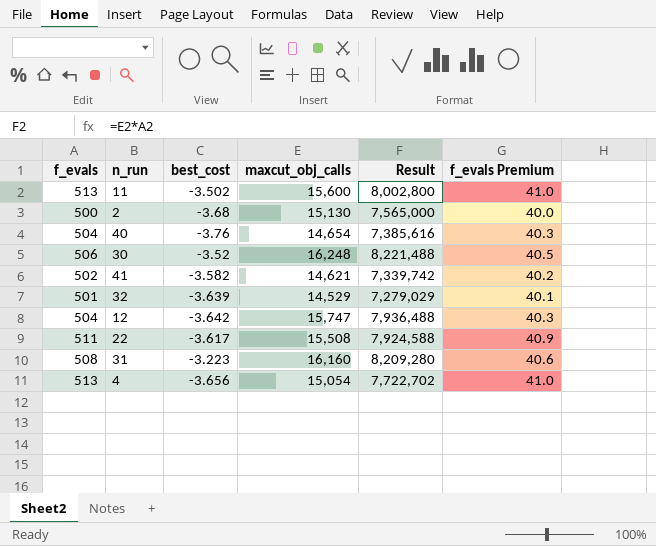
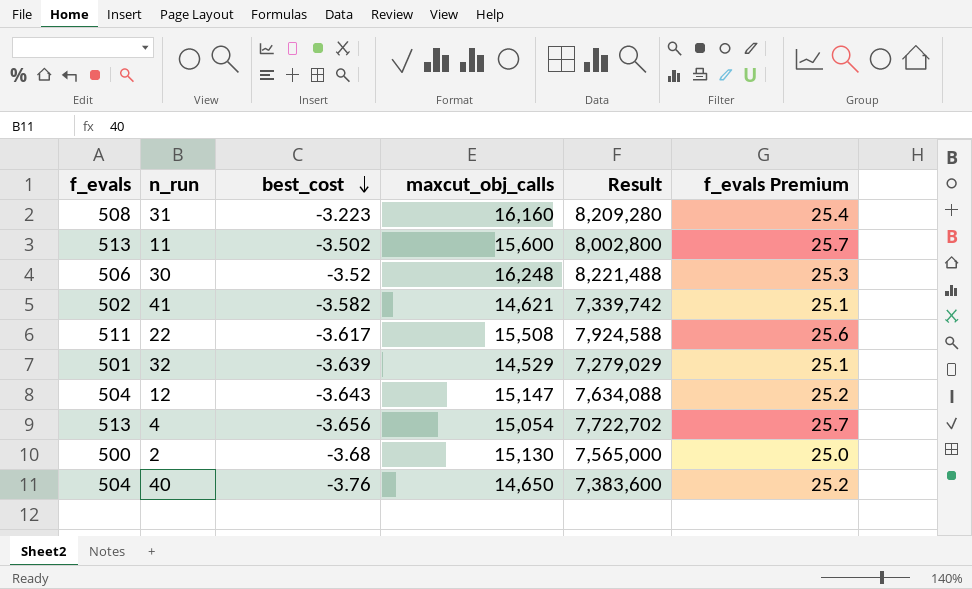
row order: none -> best_cost descending
column f_evals Premium | formula: [f_evals] * 0.08 -> [f_evals] * 0.05
12 | best_cost: -3.642 -> -3.643
12 | maxcut_obj_calls: 15,747 -> 15,147
12 | Result: 7,936,488 -> 7,634,088
40 | maxcut_obj_calls: 14,654 -> 14,650
40 | Result: 7,385,616 -> 7,383,600

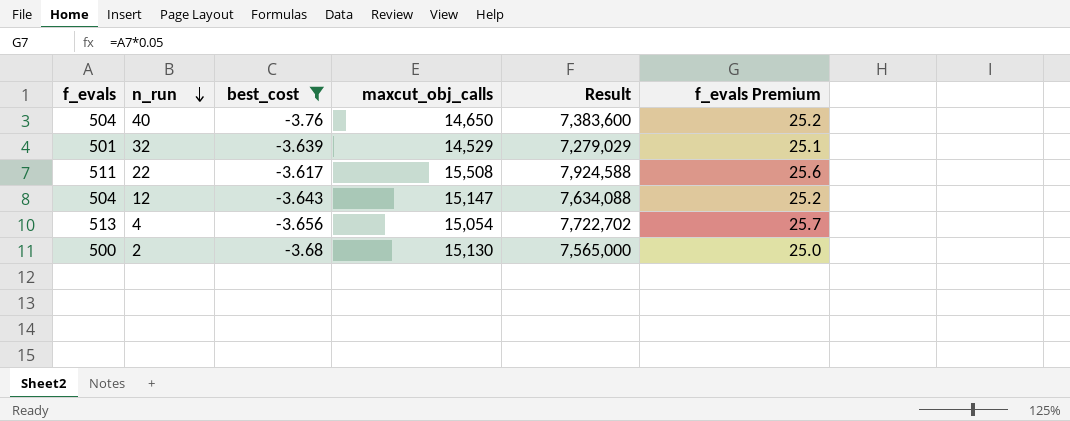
filter: none -> best_cost <= -3.617
row order: best_cost descending -> n_run descending

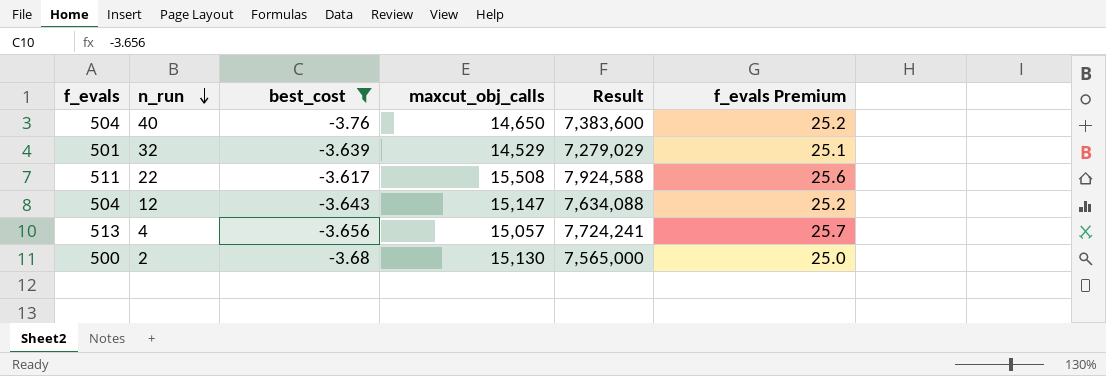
4 | maxcut_obj_calls: 15,054 -> 15,057
4 | Result: 7,722,702 -> 7,724,241

